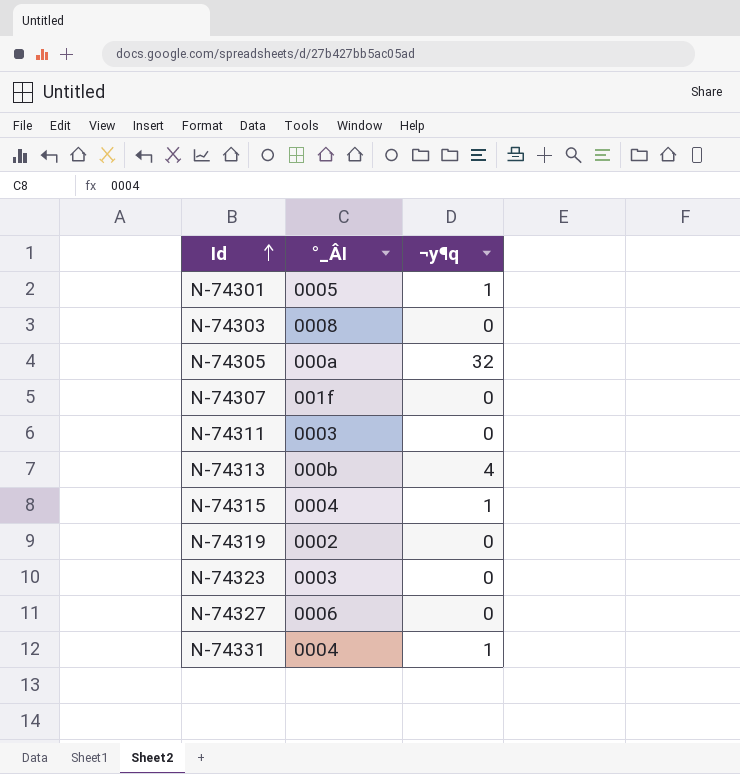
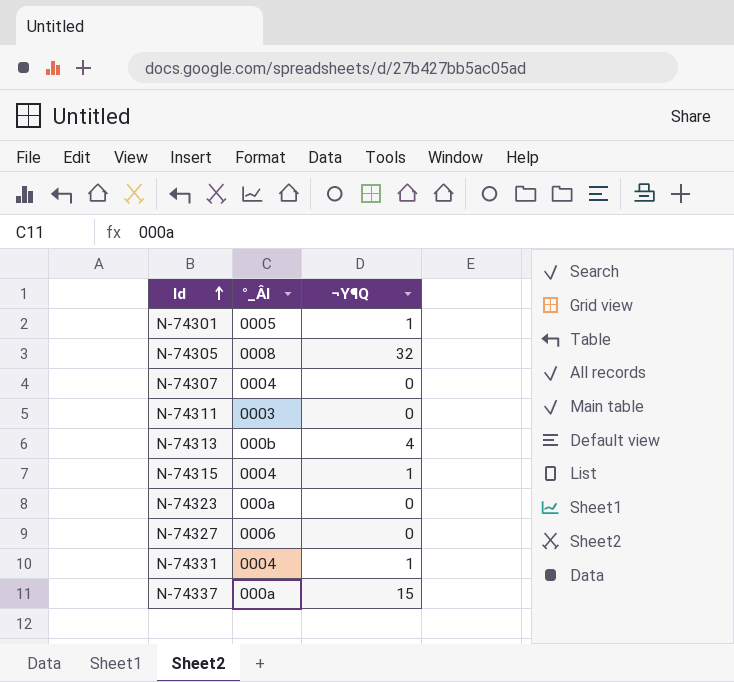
column name: ¬y¶q -> ¬Y¶Q
row N-74303: 0008 | 0 -> none
row N-74319: 0002 | 0 -> none
N-74305 | °_ÂI: 000a -> 0008
N-74307 | °_ÂI: 001f -> 0004
N-74323 | °_ÂI: 0003 -> 000a
row N-74337: none -> 000a | 15

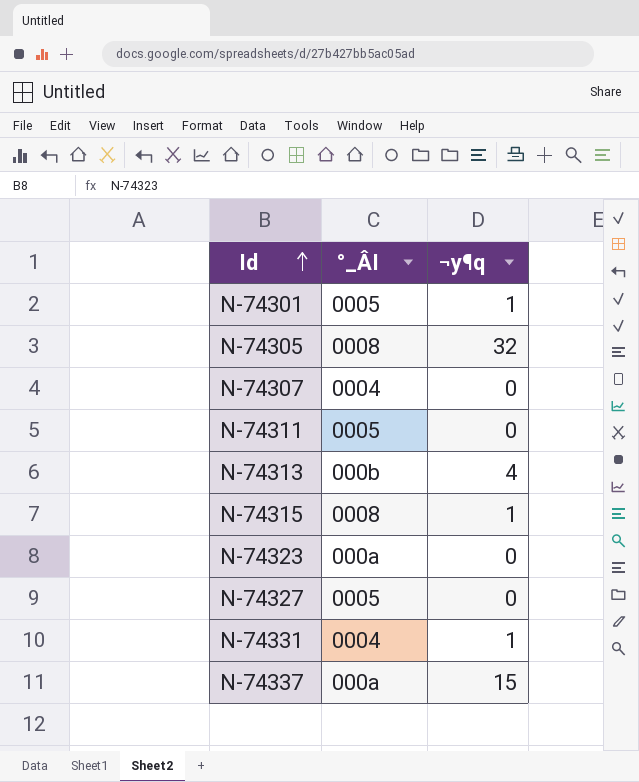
column name: ¬Y¶Q -> ¬y¶q
N-74311 | °_ÂI: 0003 -> 0005
N-74315 | °_ÂI: 0004 -> 0008
N-74327 | °_ÂI: 0006 -> 0005

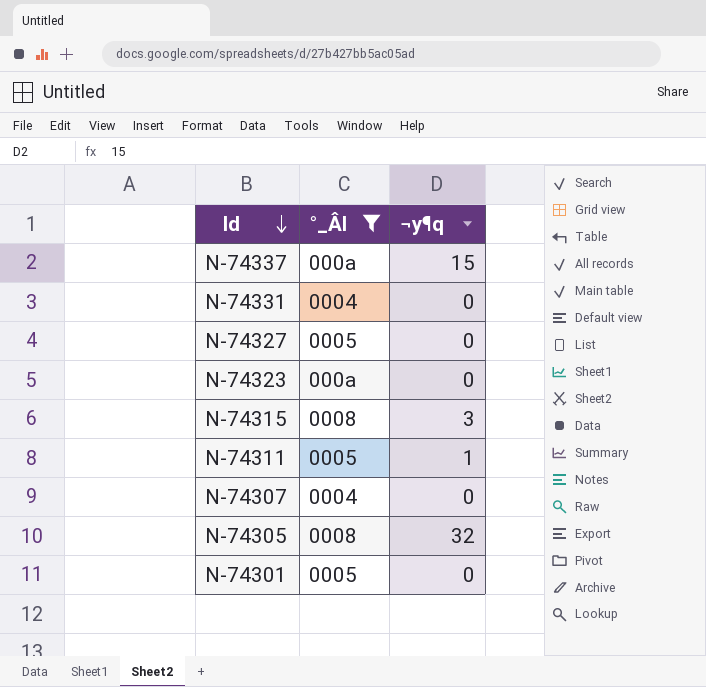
filter: none -> °_ÂI != 000b
row order: Id ascending -> Id descending
N-74331 | ¬y¶q: 1 -> 0
N-74315 | ¬y¶q: 1 -> 3
N-74311 | ¬y¶q: 0 -> 1
N-74301 | ¬y¶q: 1 -> 0

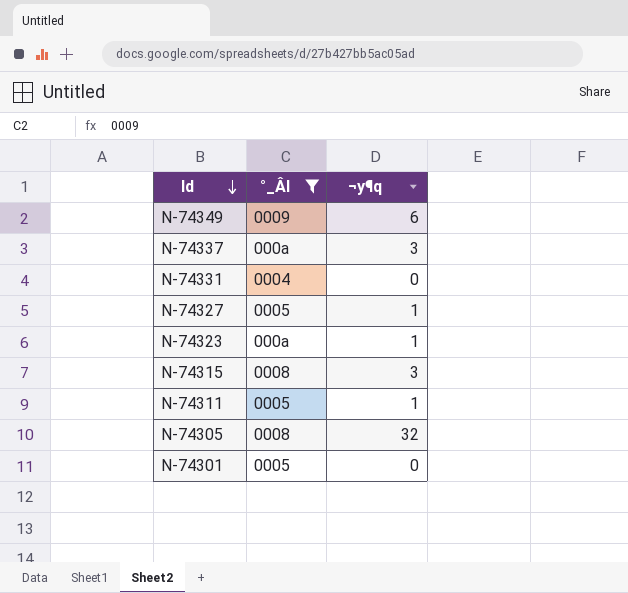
row N-74307: 0004 | 0 -> none
row N-74349: none -> 0009 | 6
N-74337 | ¬y¶q: 15 -> 3
N-74327 | ¬y¶q: 0 -> 1
N-74323 | ¬y¶q: 0 -> 1

